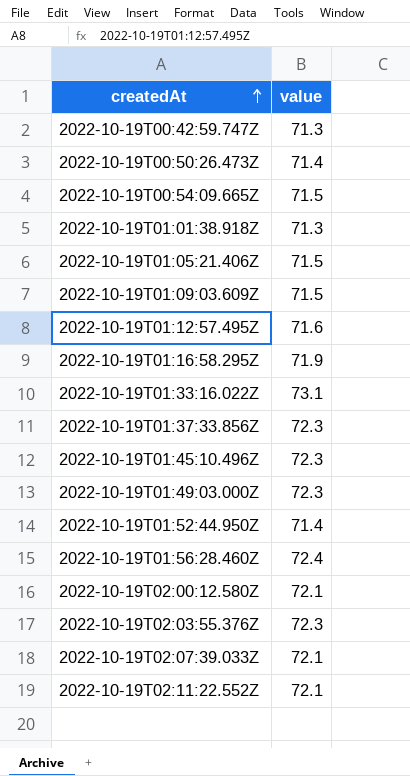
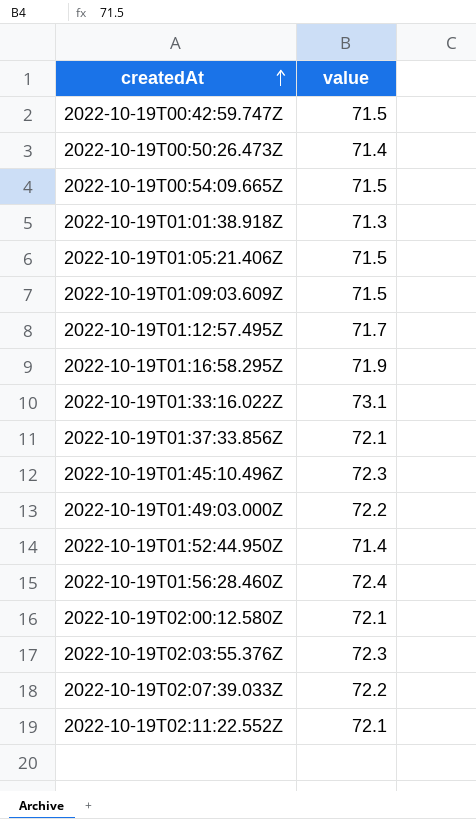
2022-10-19T00:42:59.747Z | value: 71.3 -> 71.5
2022-10-19T01:12:57.495Z | value: 71.6 -> 71.7
2022-10-19T01:37:33.856Z | value: 72.3 -> 72.1
2022-10-19T01:49:03.000Z | value: 72.3 -> 72.2
2022-10-19T02:07:39.033Z | value: 72.1 -> 72.2

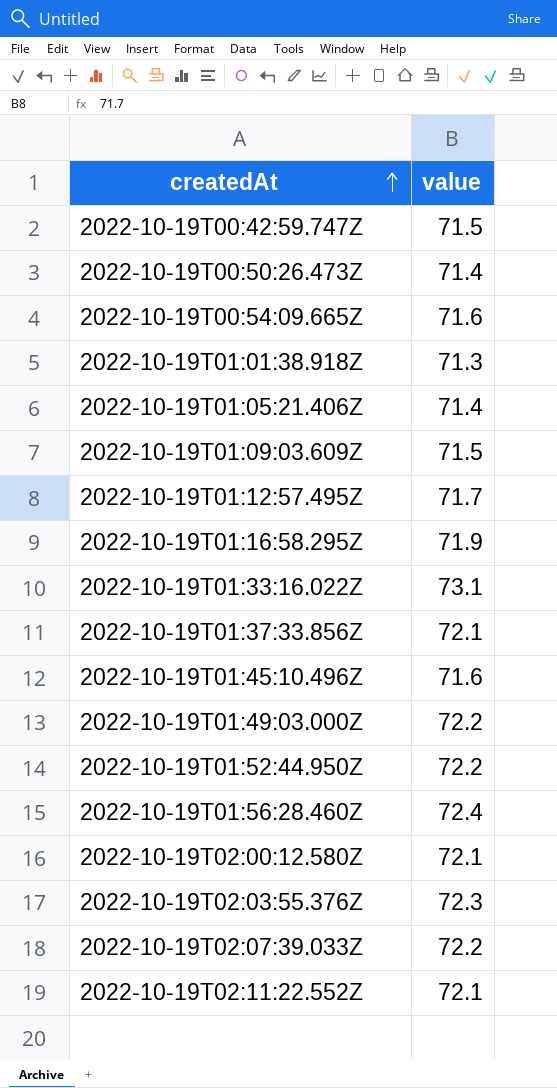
2022-10-19T00:54:09.665Z | value: 71.5 -> 71.6
2022-10-19T01:05:21.406Z | value: 71.5 -> 71.4
2022-10-19T01:45:10.496Z | value: 72.3 -> 71.6
2022-10-19T01:52:44.950Z | value: 71.4 -> 72.2

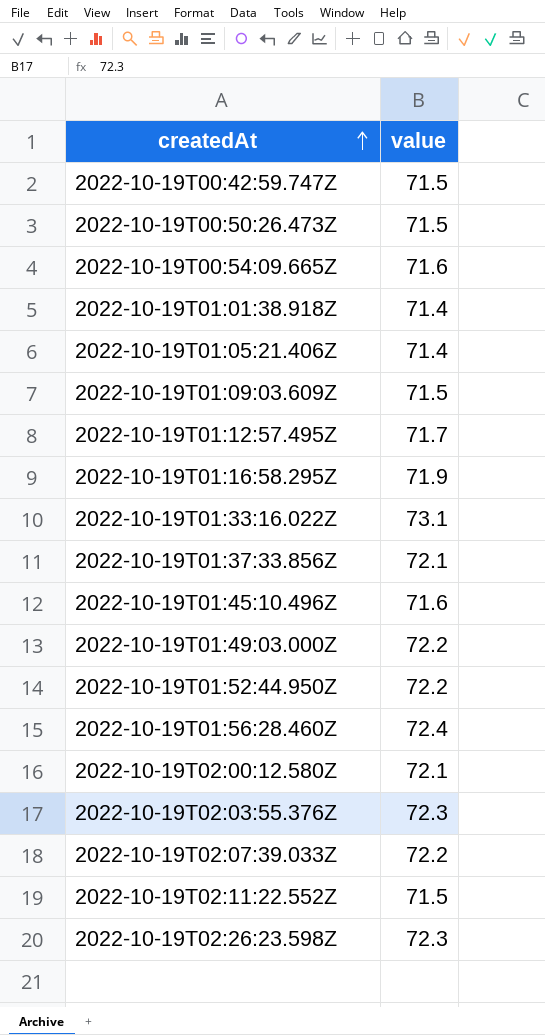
2022-10-19T00:50:26.473Z | value: 71.4 -> 71.5
2022-10-19T01:01:38.918Z | value: 71.3 -> 71.4
2022-10-19T02:11:22.552Z | value: 72.1 -> 71.5
row 2022-10-19T02:26:23.598Z: none -> 72.3

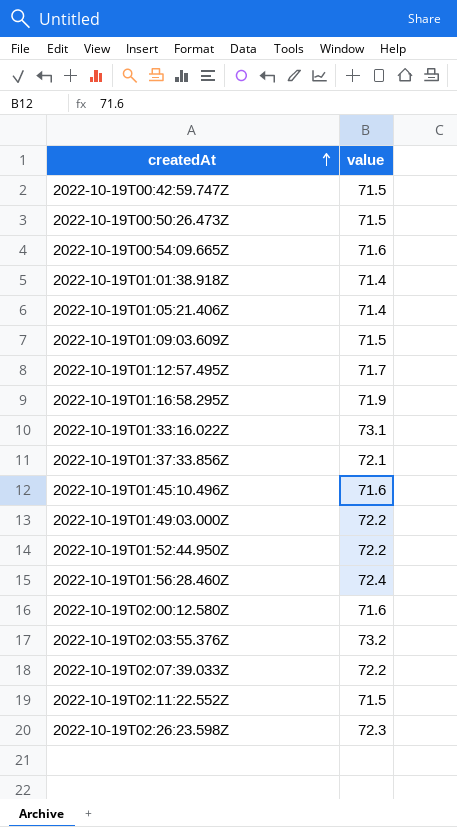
2022-10-19T02:00:12.580Z | value: 72.1 -> 71.6
2022-10-19T02:03:55.376Z | value: 72.3 -> 73.2

